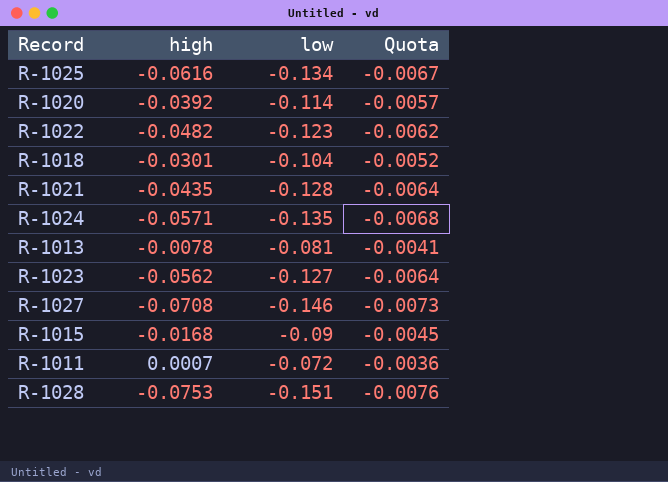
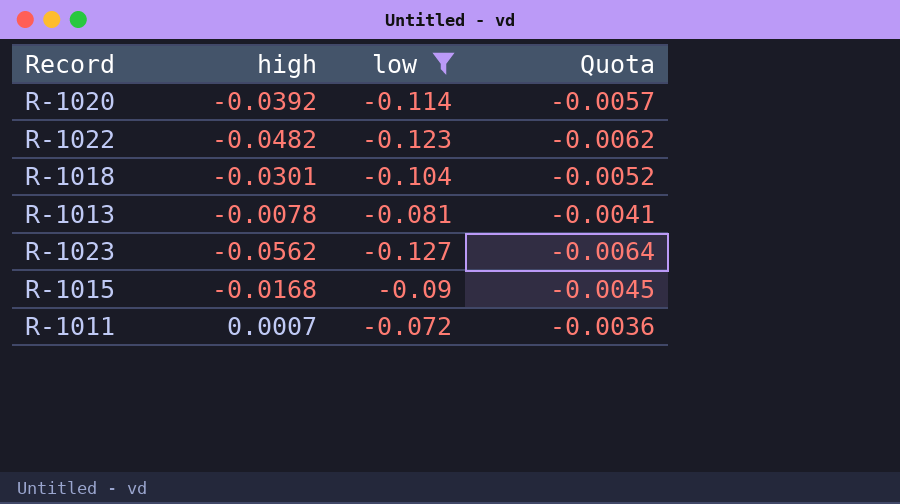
filter: none -> low >= -0.127

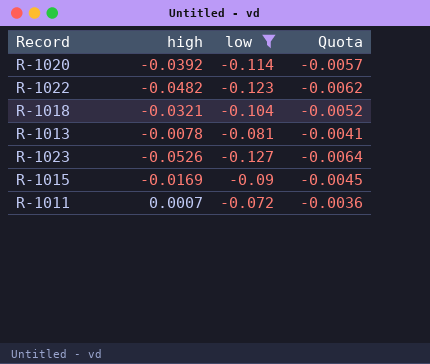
R-1018 | high: -0.0301 -> -0.0321
R-1023 | high: -0.0562 -> -0.0526
R-1015 | high: -0.0168 -> -0.0169

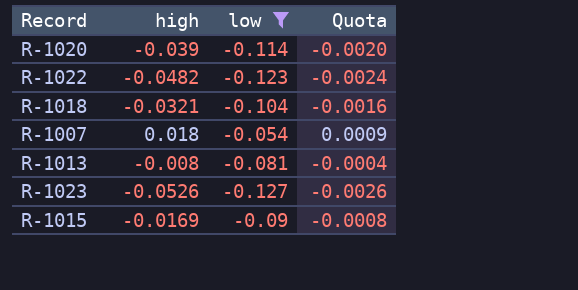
column Quota | formula: [low] * 0.05 -> [high] * 0.05
row R-1011: 0.0007 | -0.072 | -0.0036 -> none
R-1020 | high: -0.0392 -> -0.039
row R-1007: none -> 0.018 | -0.054 | 0.0009
R-1013 | high: -0.0078 -> -0.008

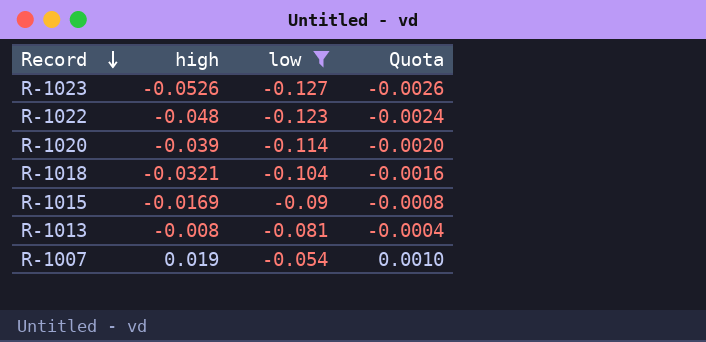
row order: none -> Record descending
R-1022 | high: -0.0482 -> -0.048
R-1007 | high: 0.018 -> 0.019
R-1007 | Quota: 0.0009 -> 0.0010

